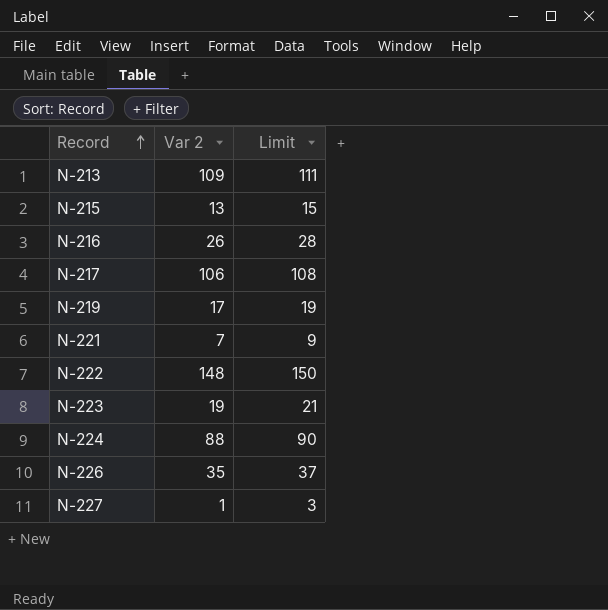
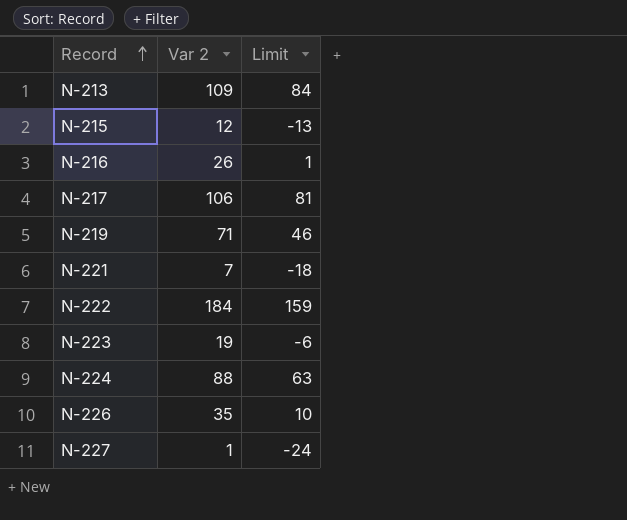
column Limit | formula: [Var 2] + 2 -> [Var 2] - 25
N-215 | Var 2: 13 -> 12
N-219 | Var 2: 17 -> 71
N-222 | Var 2: 148 -> 184

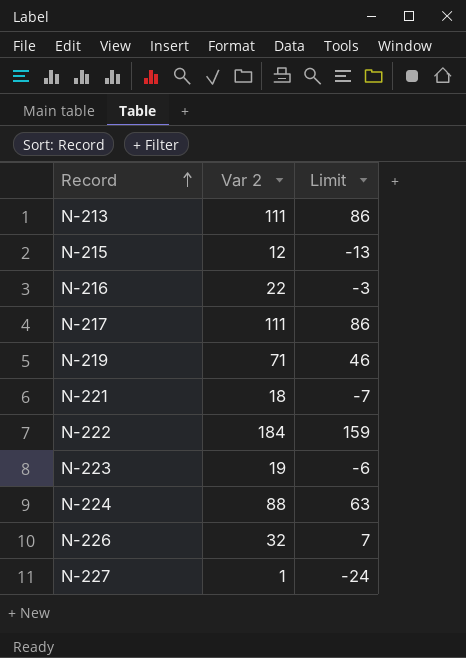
N-213 | Var 2: 109 -> 111
N-213 | Limit: 84 -> 86
N-216 | Var 2: 26 -> 22
N-216 | Limit: 1 -> -3
N-217 | Var 2: 106 -> 111
N-217 | Limit: 81 -> 86
N-221 | Var 2: 7 -> 18
N-221 | Limit: -18 -> -7
N-226 | Var 2: 35 -> 32
N-226 | Limit: 10 -> 7

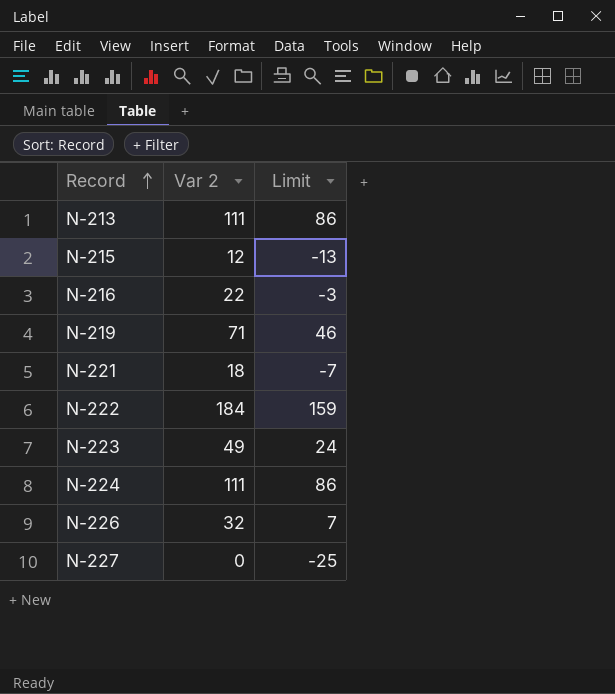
row N-217: 111 | 86 -> none
N-223 | Var 2: 19 -> 49
N-223 | Limit: -6 -> 24
N-224 | Var 2: 88 -> 111
N-224 | Limit: 63 -> 86
N-227 | Var 2: 1 -> 0
N-227 | Limit: -24 -> -25

